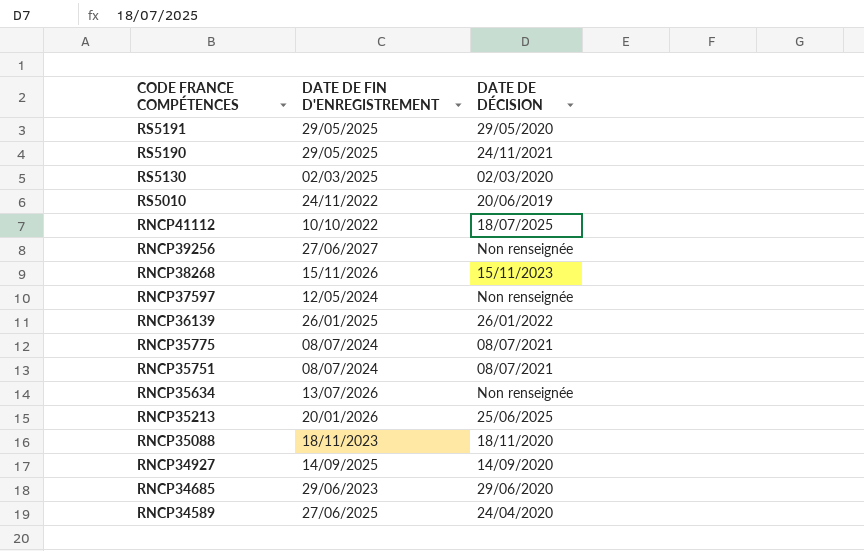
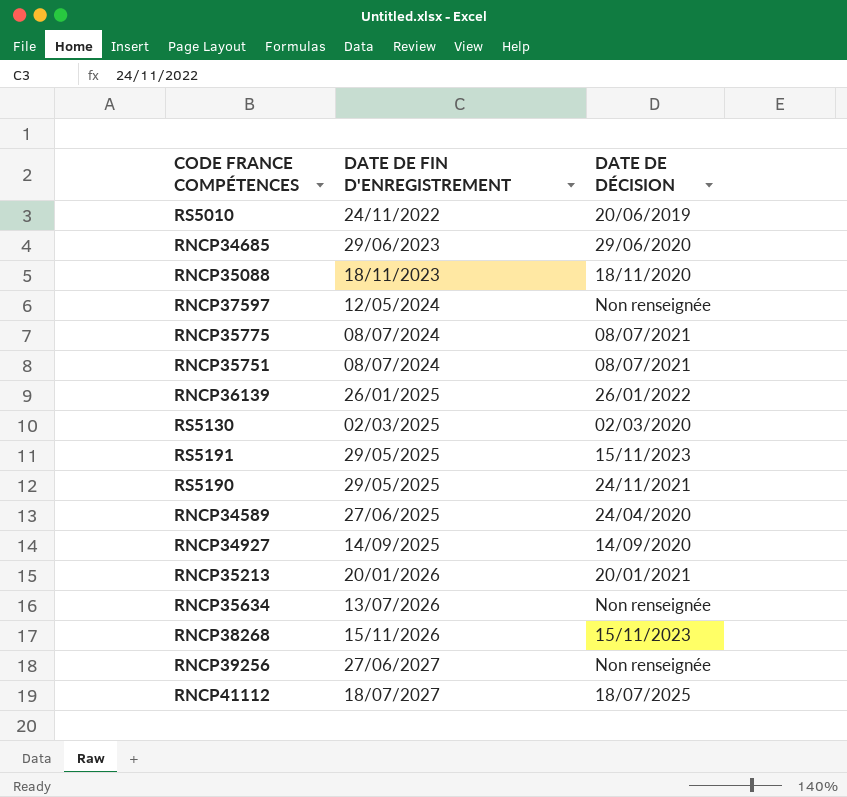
row order: CODE FRANCE COMPÉTENCES descending -> DATE DE FIN D'ENREGISTREMENT ascending
RS5191 | DATE DE DÉCISION: 29/05/2020 -> 15/11/2023
RNCP35213 | DATE DE DÉCISION: 25/06/2025 -> 20/01/2021
RNCP41112 | DATE DE FIN D'ENREGISTREMENT: 10/10/2022 -> 18/07/2027

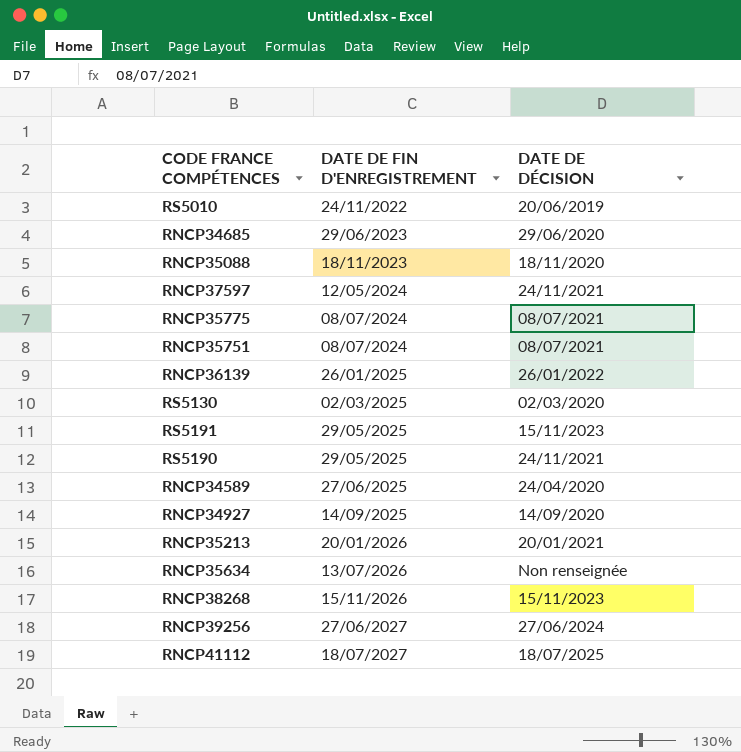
RNCP37597 | DATE DE DÉCISION: Non renseignée -> 24/11/2021
RNCP39256 | DATE DE DÉCISION: Non renseignée -> 27/06/2024

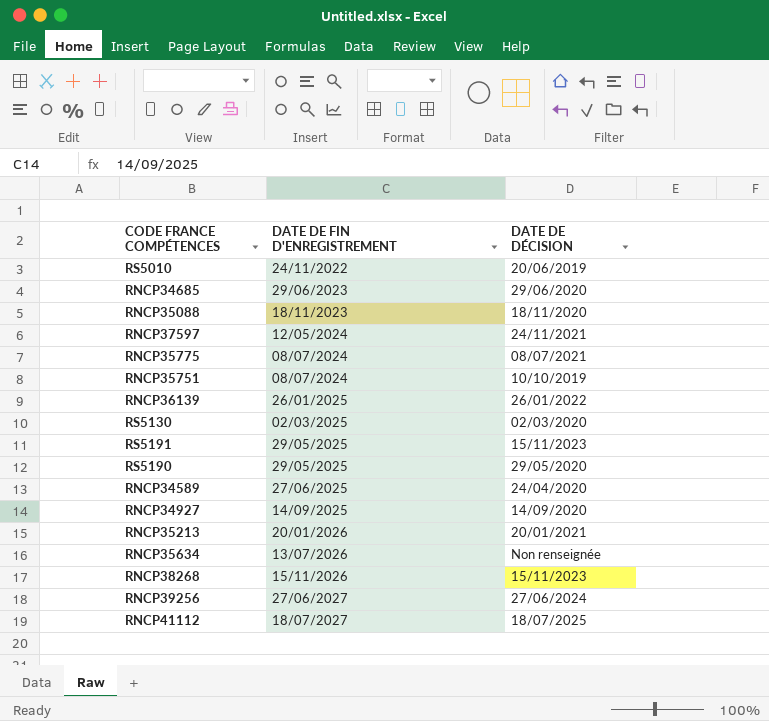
RNCP35751 | DATE DE DÉCISION: 08/07/2021 -> 10/10/2019
RS5190 | DATE DE DÉCISION: 24/11/2021 -> 29/05/2020

